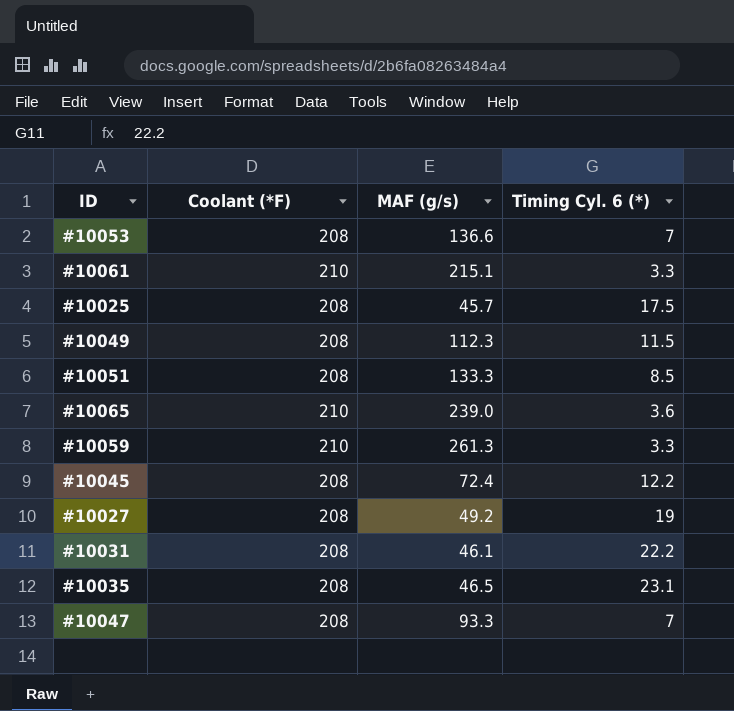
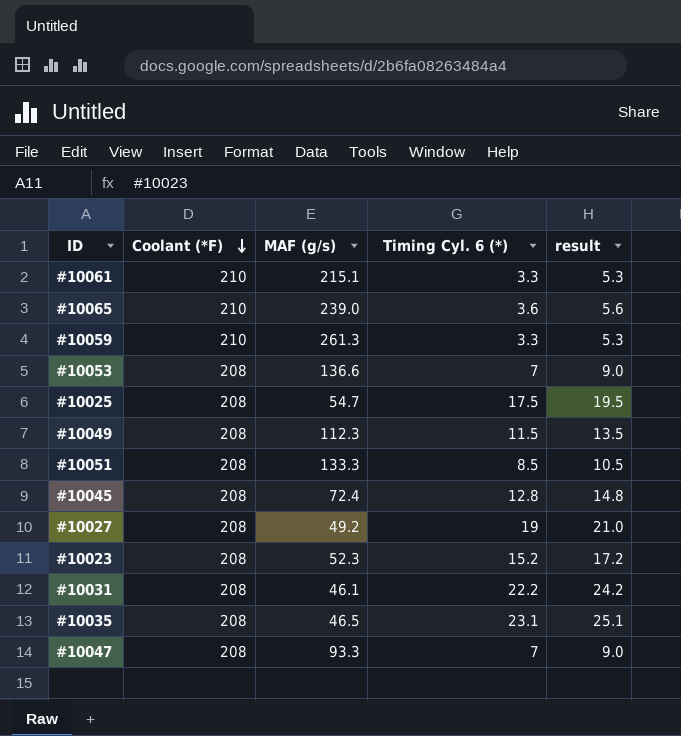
row order: none -> Coolant (*F) descending
column result | formula: none -> [Timing Cyl. 6 (*)] + 2
#10025 | MAF (g/s): 45.7 -> 54.7
#10045 | Timing Cyl. 6 (*): 12.2 -> 12.8
row #10023: none -> 208 | 52.3 | 15.2 | 17.2

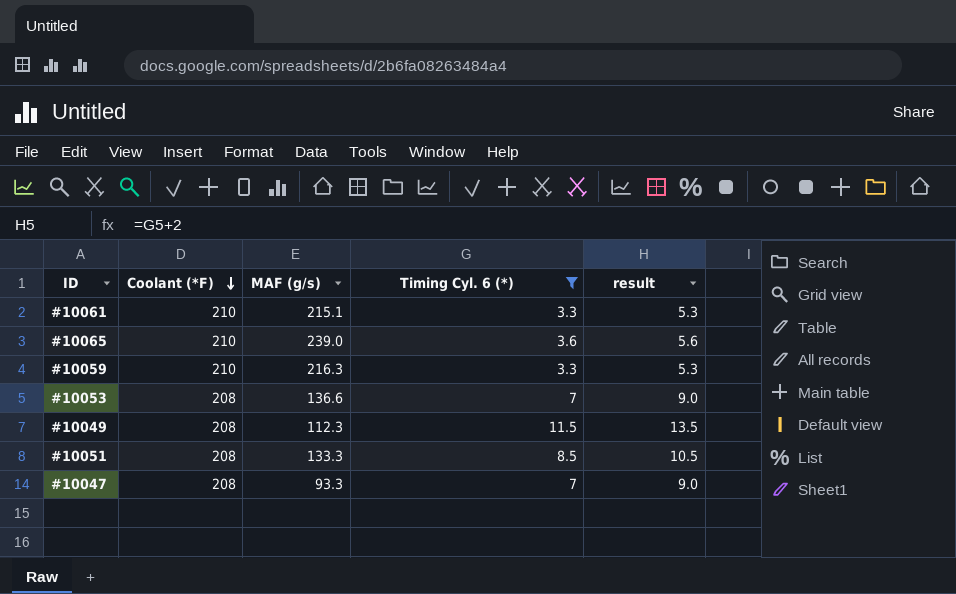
filter: none -> Timing Cyl. 6 (*) <= 11.5
#10059 | MAF (g/s): 261.3 -> 216.3

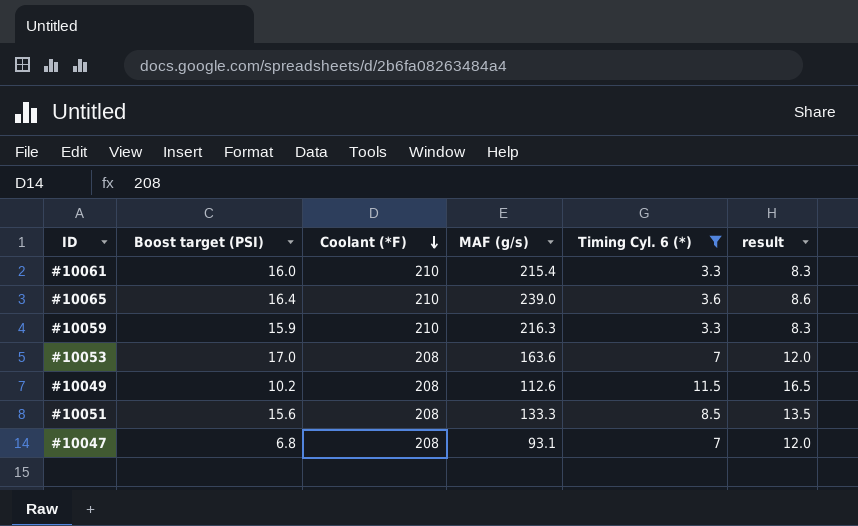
column Boost target (PSI) | position: none -> 2
column result | formula: [Timing Cyl. 6 (*)] + 2 -> [Timing Cyl. 6 (*)] + 5
#10061 | MAF (g/s): 215.1 -> 215.4
#10053 | MAF (g/s): 136.6 -> 163.6
#10049 | MAF (g/s): 112.3 -> 112.6
#10047 | MAF (g/s): 93.3 -> 93.1

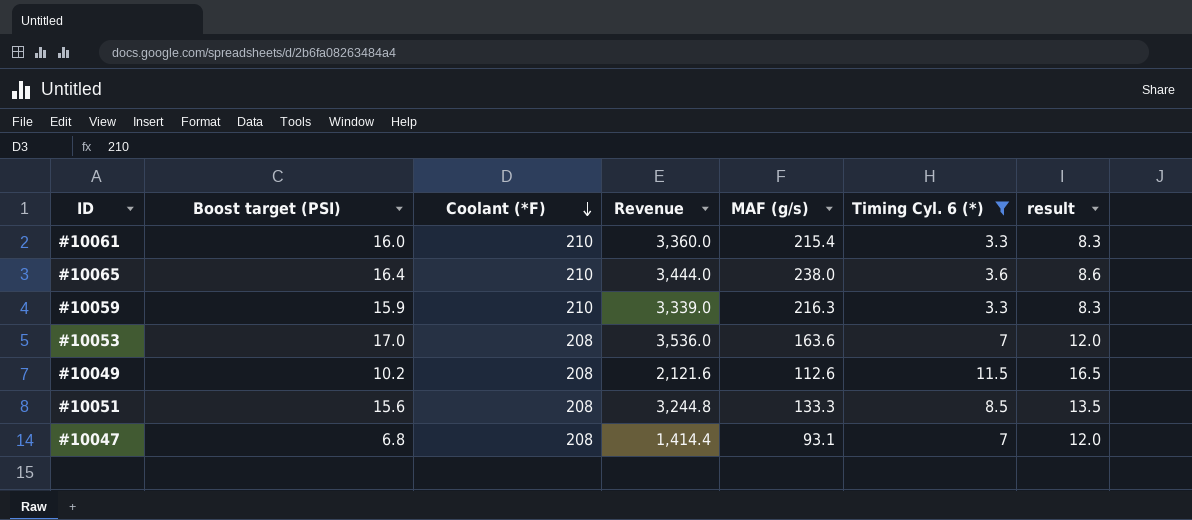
column Revenue | formula: none -> [Boost target (PSI)] * [Coolant (*F)]
#10065 | MAF (g/s): 239.0 -> 238.0

